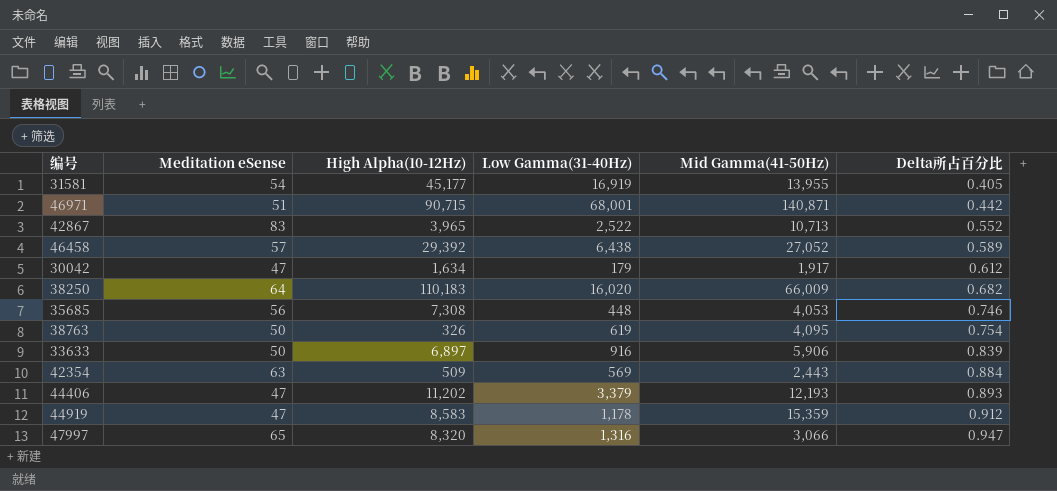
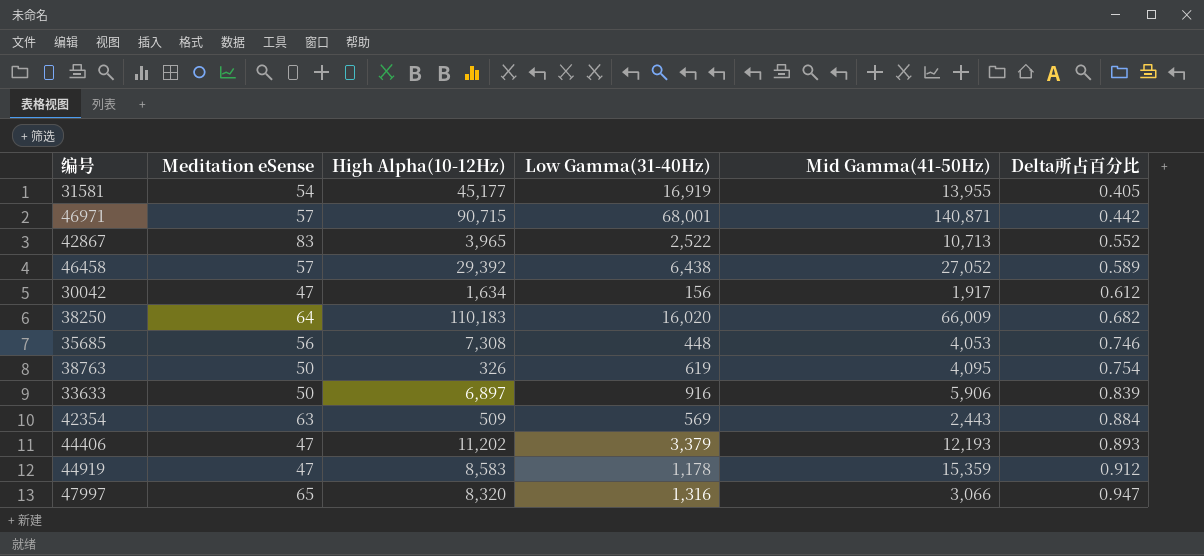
46971 | Meditation eSense: 51 -> 57
30042 | Low Gamma(31-40Hz): 179 -> 156

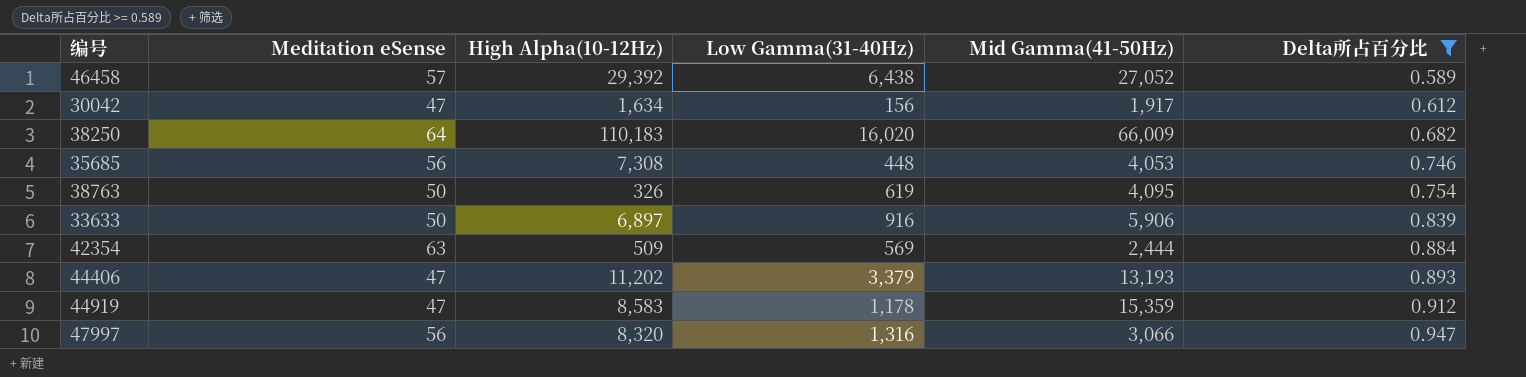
filter: none -> Delta所占百分比 >= 0.589
42354 | Mid Gamma(41-50Hz): 2,443 -> 2,444
44406 | Mid Gamma(41-50Hz): 12,193 -> 13,193
47997 | Meditation eSense: 65 -> 56

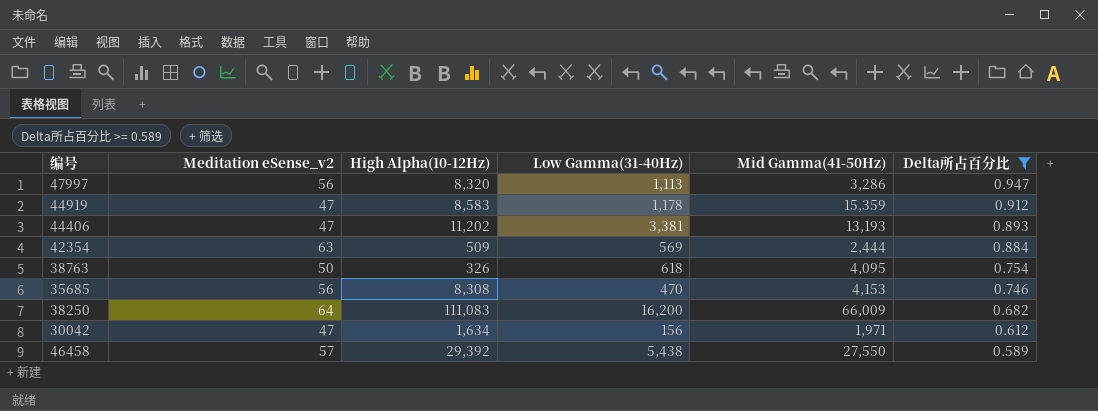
row order: Delta所占百分比 ascending -> Delta所占百分比 descending
column name: Meditation eSense -> Meditation eSense_v2
row 33633: 50 | 6,897 | 916 | 5,906 | 0.839 -> none
47997 | Low Gamma(31-40Hz): 1,316 -> 1,113
47997 | Mid Gamma(41-50Hz): 3,066 -> 3,286
44406 | Low Gamma(31-40Hz): 3,379 -> 3,381
38763 | Low Gamma(31-40Hz): 619 -> 618
35685 | High Alpha(10-12Hz): 7,308 -> 8,308
35685 | Low Gamma(31-40Hz): 448 -> 470
35685 | Mid Gamma(41-50Hz): 4,053 -> 4,153
38250 | High Alpha(10-12Hz): 110,183 -> 111,083
38250 | Low Gamma(31-40Hz): 16,020 -> 16,200
30042 | Mid Gamma(41-50Hz): 1,917 -> 1,971
46458 | Low Gamma(31-40Hz): 6,438 -> 5,438
46458 | Mid Gamma(41-50Hz): 27,052 -> 27,550

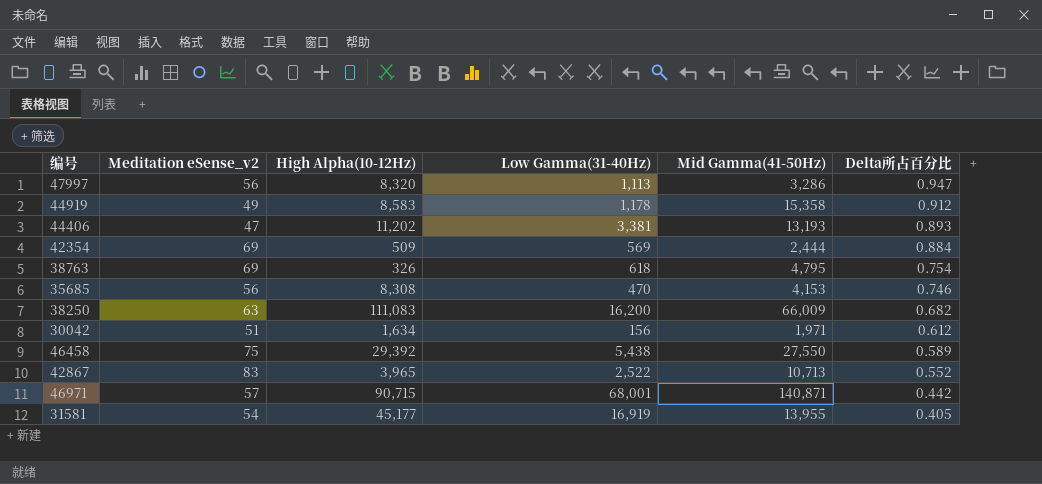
filter: Delta所占百分比 >= 0.589 -> none
44919 | Meditation eSense_v2: 47 -> 49
44919 | Mid Gamma(41-50Hz): 15,359 -> 15,358
42354 | Meditation eSense_v2: 63 -> 69
38763 | Meditation eSense_v2: 50 -> 69
38763 | Mid Gamma(41-50Hz): 4,095 -> 4,795
38250 | Meditation eSense_v2: 64 -> 63
30042 | Meditation eSense_v2: 47 -> 51
46458 | Meditation eSense_v2: 57 -> 75

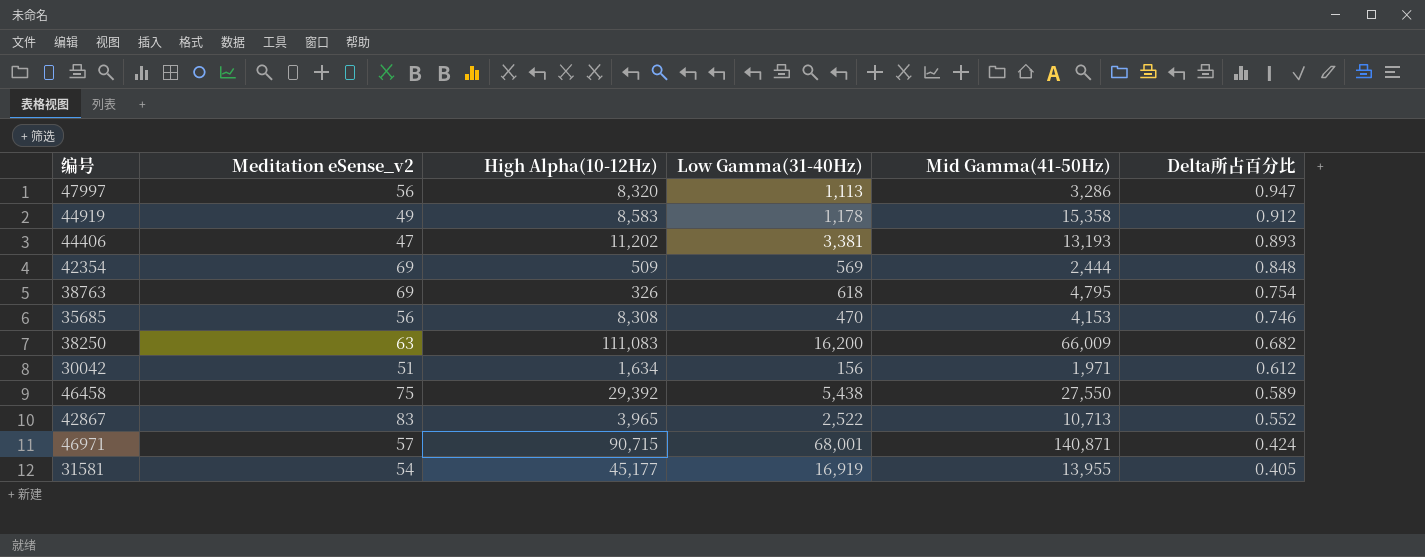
42354 | Delta所占百分比: 0.884 -> 0.848
46971 | Delta所占百分比: 0.442 -> 0.424

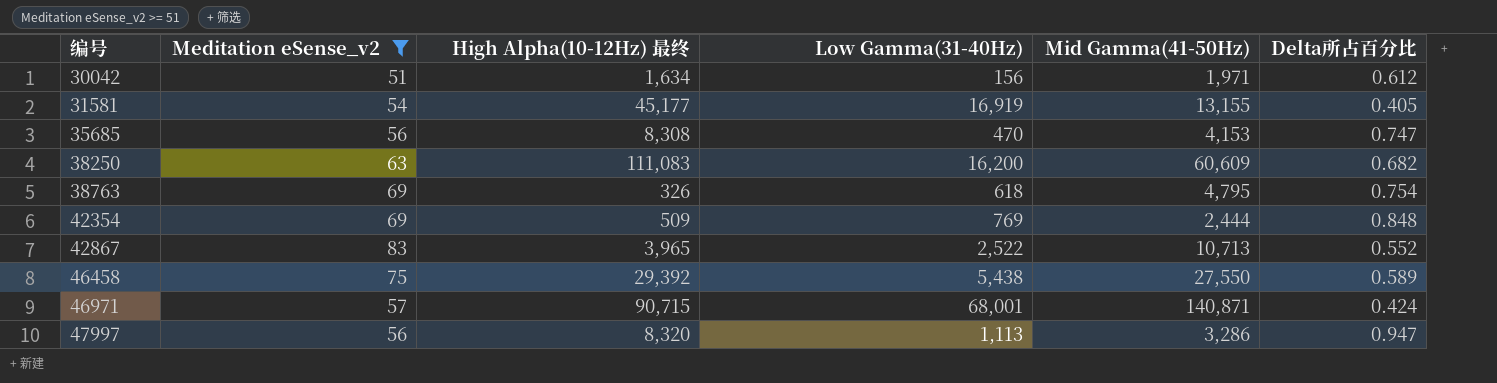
filter: none -> Meditation eSense_v2 >= 51
row order: Delta所占百分比 descending -> 编号 ascending
column name: High Alpha(10-12Hz) -> High Alpha(10-12Hz) 最终
31581 | Mid Gamma(41-50Hz): 13,955 -> 13,155
35685 | Delta所占百分比: 0.746 -> 0.747
38250 | Mid Gamma(41-50Hz): 66,009 -> 60,609
42354 | Low Gamma(31-40Hz): 569 -> 769

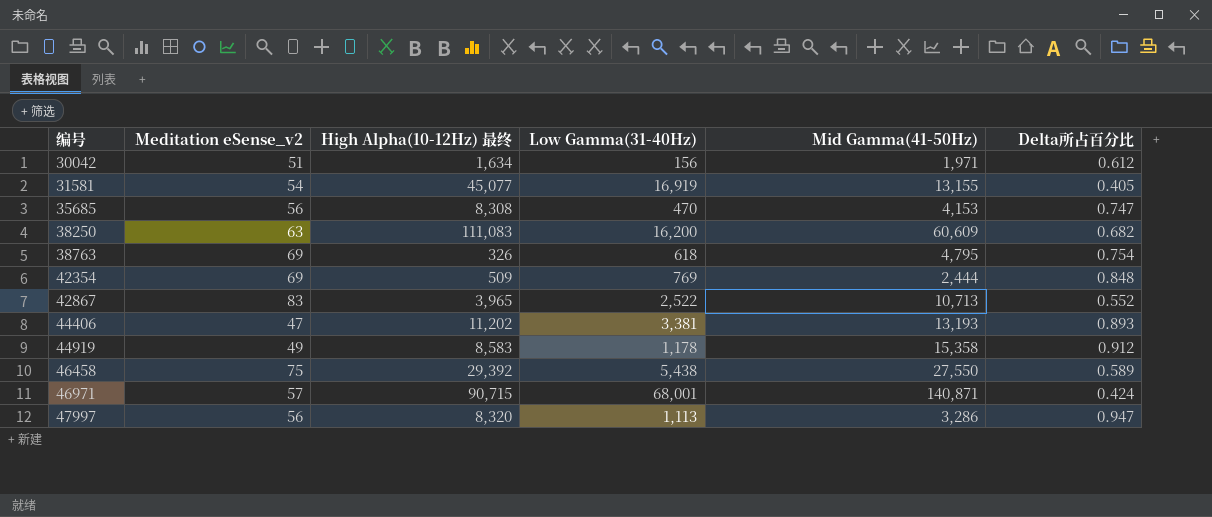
filter: Meditation eSense_v2 >= 51 -> none
31581 | High Alpha(10-12Hz) 最终: 45,177 -> 45,077

